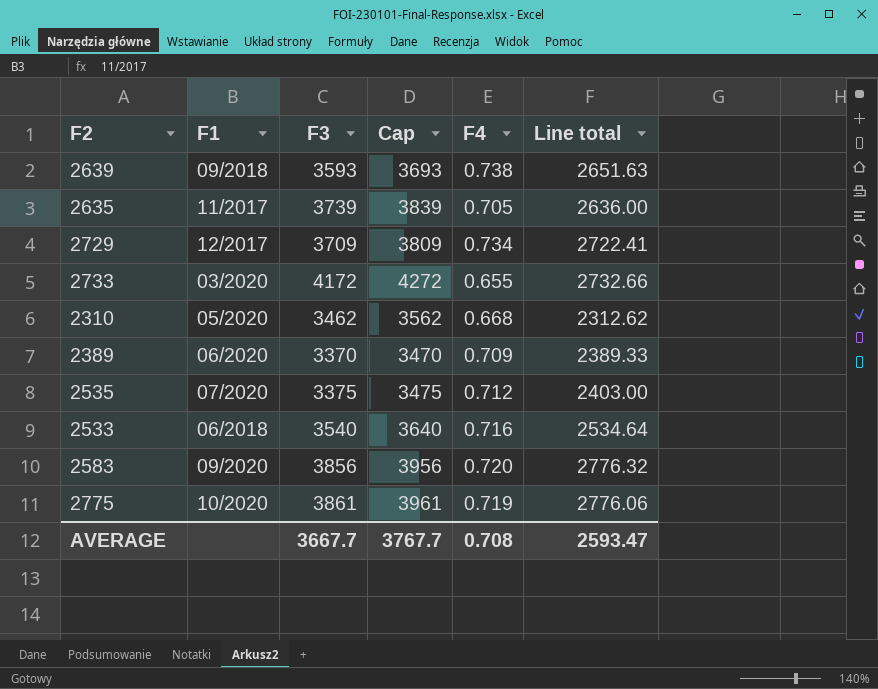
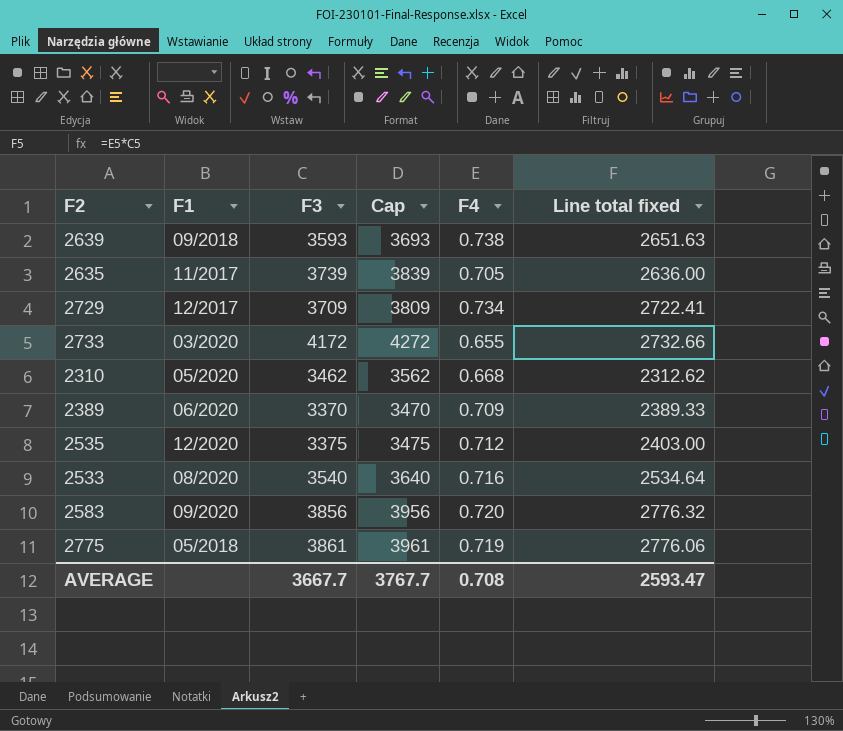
column name: Line total -> Line total fixed
2535 | F1: 07/2020 -> 12/2020
2533 | F1: 06/2018 -> 08/2020
2775 | F1: 10/2020 -> 05/2018

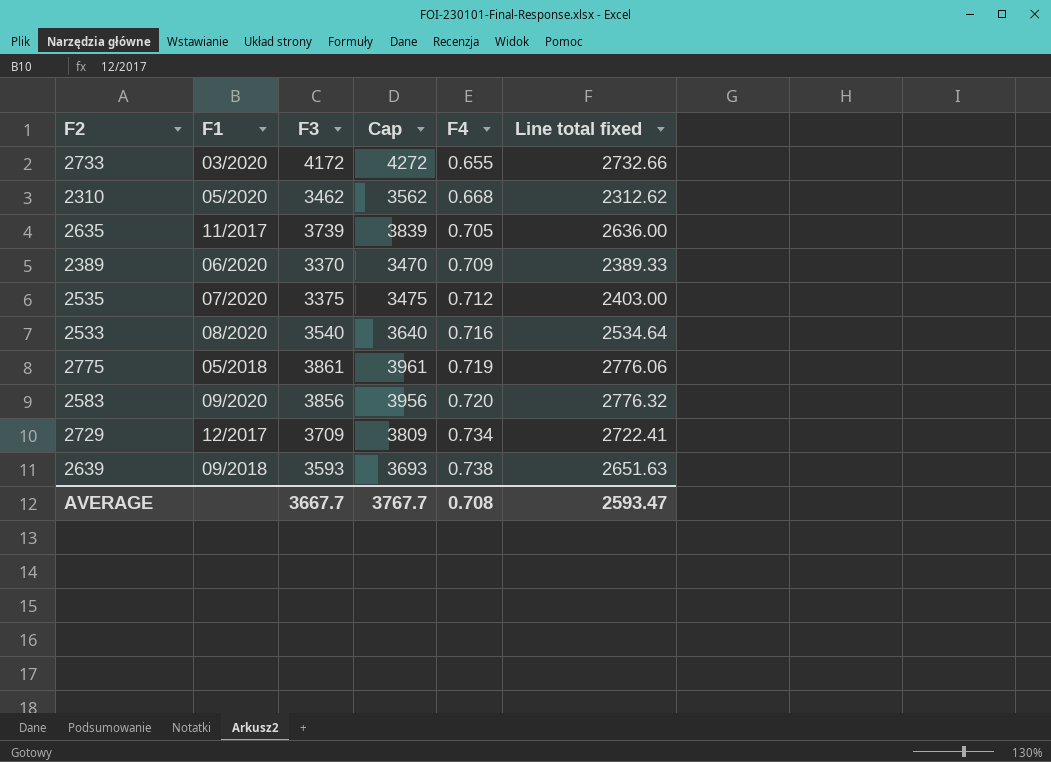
row order: none -> F4 ascending
2535 | F1: 12/2020 -> 07/2020

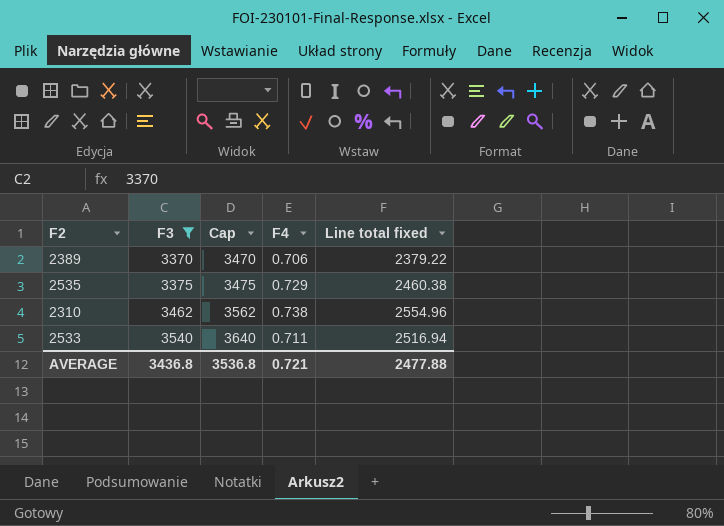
filter: none -> F3 <= 3540
row order: F4 ascending -> F3 ascending
column F1 | position: 2 -> none
2389 | F4: 0.709 -> 0.706
2389 | Line total fixed: 2389.33 -> 2379.22
2535 | F4: 0.712 -> 0.729
2535 | Line total fixed: 2403.00 -> 2460.38
2310 | F4: 0.668 -> 0.738
2310 | Line total fixed: 2312.62 -> 2554.96
2533 | F4: 0.716 -> 0.711
2533 | Line total fixed: 2534.64 -> 2516.94
AVERAGE | F3: 3667.7 -> 3436.8
AVERAGE | Cap: 3767.7 -> 3536.8
AVERAGE | F4: 0.708 -> 0.721
AVERAGE | Line total fixed: 2593.47 -> 2477.88

